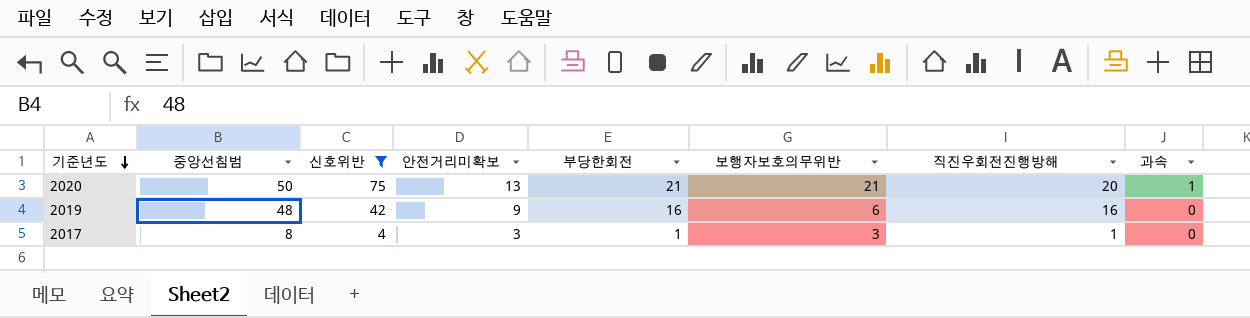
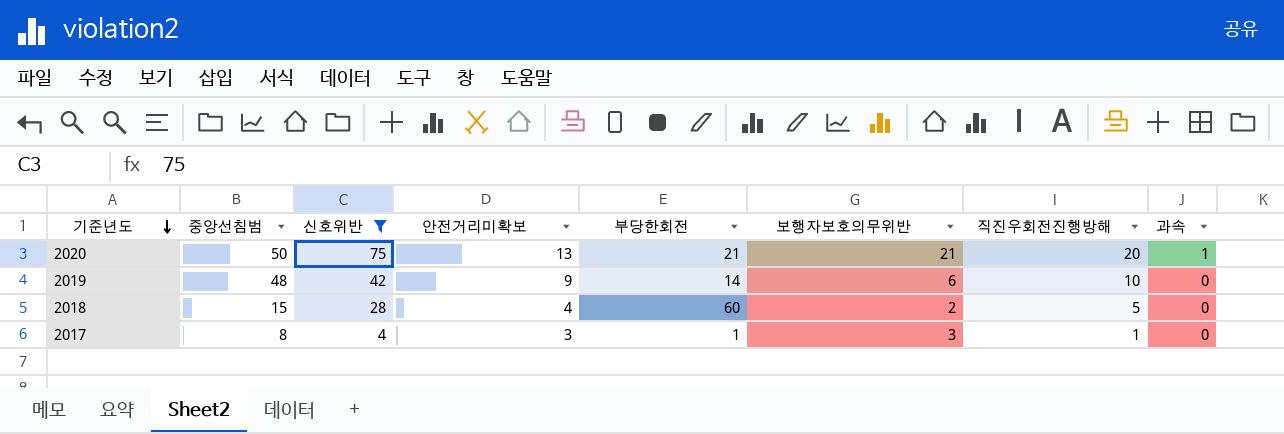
2019 | 부당한회전: 16 -> 14
2019 | 직진우회전진행방해: 16 -> 10
row 2018: none -> 15 | 28 | 4 | 60 | 2 | 5 | 0

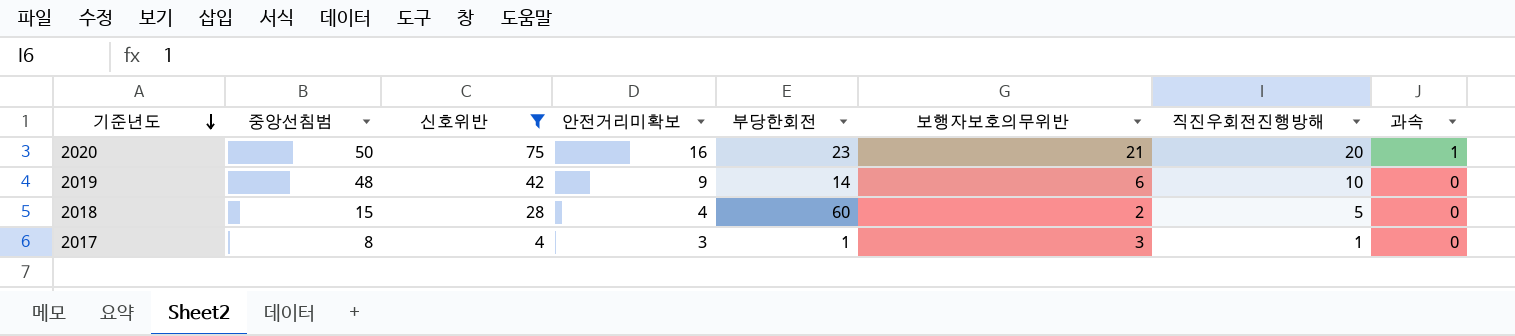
2020 | 안전거리미확보: 13 -> 16
2020 | 부당한회전: 21 -> 23

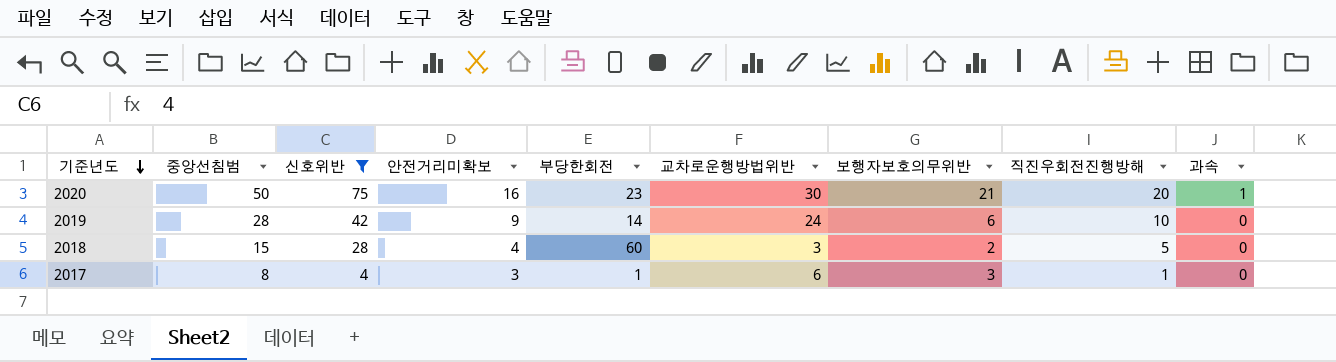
column 교차로운행방법위반 | position: none -> 6
2019 | 중앙선침범: 48 -> 28

